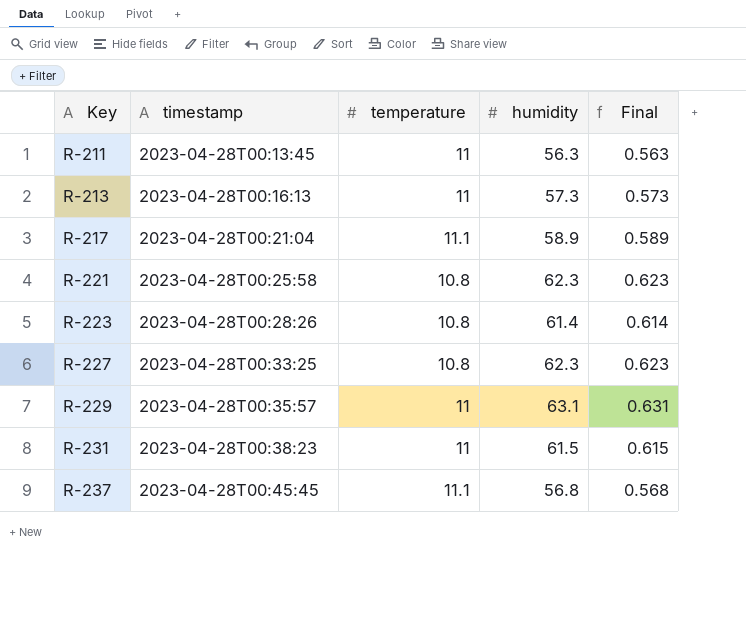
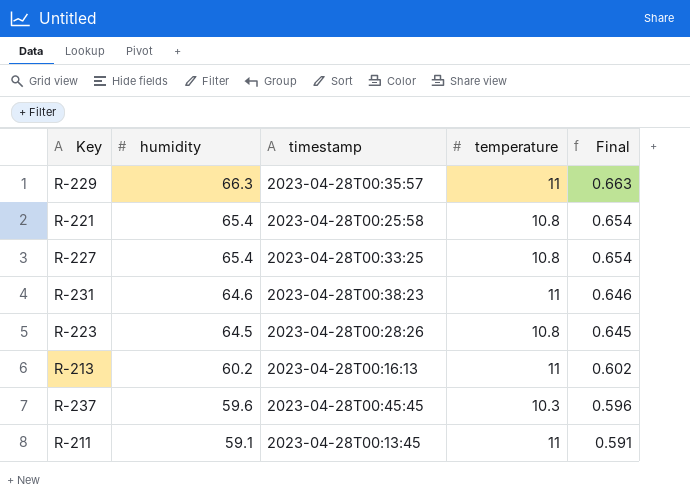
row order: Key ascending -> humidity descending
column humidity | position: 4 -> 2
row R-217: 2023-04-28T00:21:04 | 11.1 | 58.9 | 0.589 -> none
R-229 | humidity: 63.1 -> 66.3
R-229 | Final: 0.631 -> 0.663
R-221 | humidity: 62.3 -> 65.4
R-221 | Final: 0.623 -> 0.654
R-227 | humidity: 62.3 -> 65.4
R-227 | Final: 0.623 -> 0.654
R-231 | humidity: 61.5 -> 64.6
R-231 | Final: 0.615 -> 0.646
R-223 | humidity: 61.4 -> 64.5
R-223 | Final: 0.614 -> 0.645
R-213 | humidity: 57.3 -> 60.2
R-213 | Final: 0.573 -> 0.602
R-237 | humidity: 56.8 -> 59.6
R-237 | temperature: 11.1 -> 10.3
R-237 | Final: 0.568 -> 0.596
R-211 | humidity: 56.3 -> 59.1
R-211 | Final: 0.563 -> 0.591

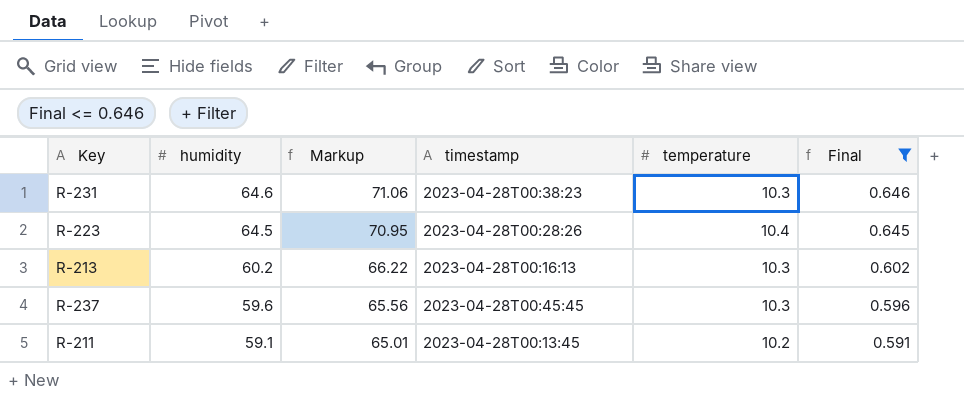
filter: none -> Final <= 0.646
column Markup | formula: none -> [humidity] * 1.1
R-231 | temperature: 11 -> 10.3
R-223 | temperature: 10.8 -> 10.4
R-213 | temperature: 11 -> 10.3
R-211 | temperature: 11 -> 10.2

